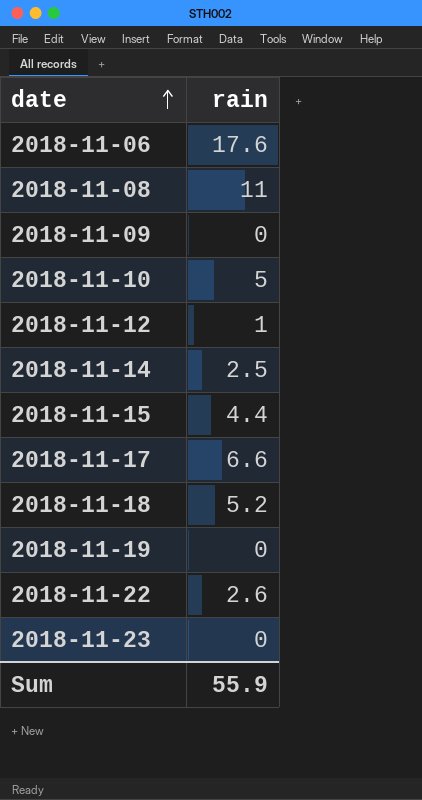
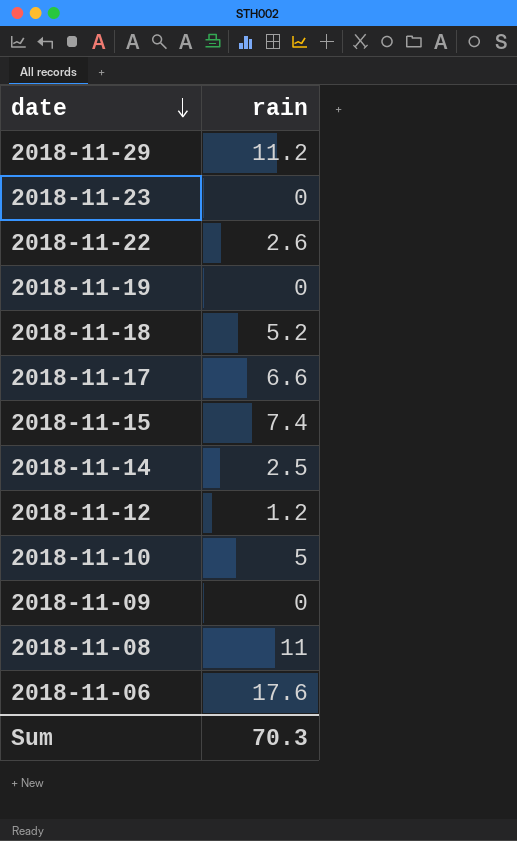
row order: date ascending -> date descending
row 2018-11-29: none -> 11.2
2018-11-15 | rain: 4.4 -> 7.4
2018-11-12 | rain: 1 -> 1.2
Sum | rain: 55.9 -> 70.3

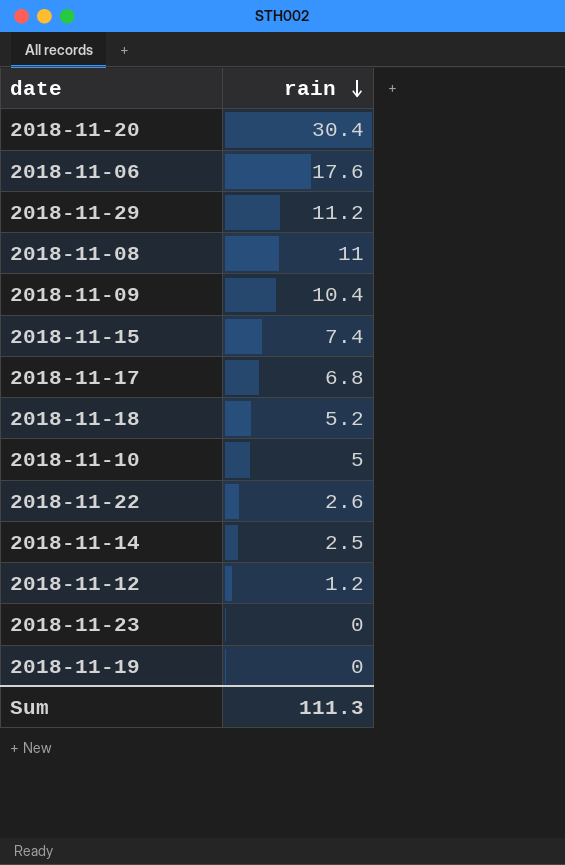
row order: date descending -> rain descending
row 2018-11-20: none -> 30.4
2018-11-09 | rain: 0 -> 10.4
2018-11-17 | rain: 6.6 -> 6.8
Sum | rain: 70.3 -> 111.3

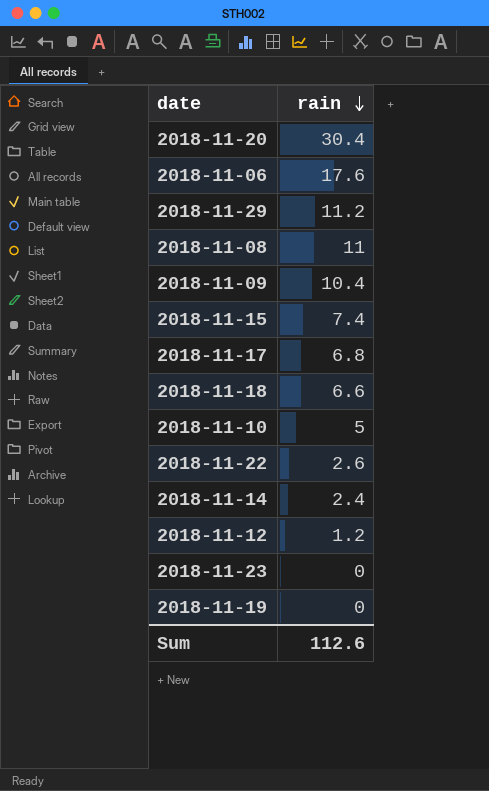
2018-11-18 | rain: 5.2 -> 6.6
2018-11-14 | rain: 2.5 -> 2.4
Sum | rain: 111.3 -> 112.6

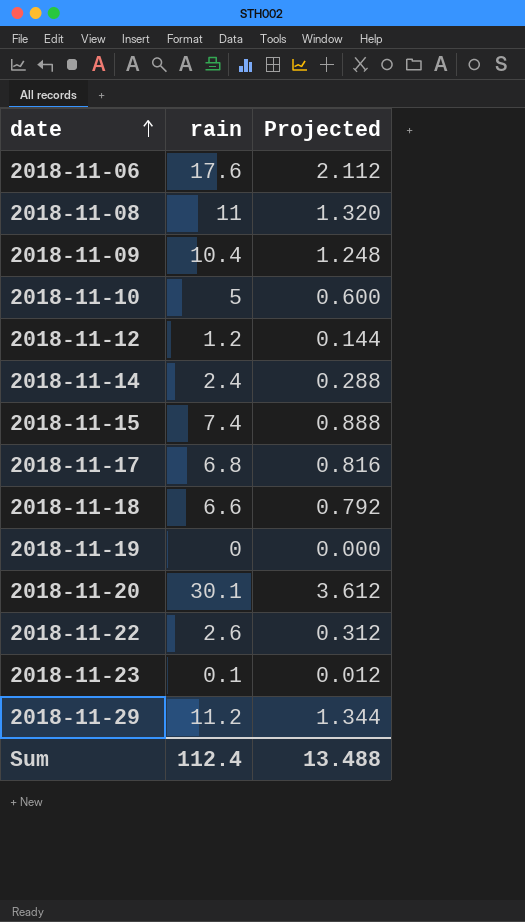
row order: rain descending -> date ascending
column Projected | formula: none -> [rain] * 0.12
2018-11-20 | rain: 30.4 -> 30.1
2018-11-23 | rain: 0 -> 0.1
Sum | rain: 112.6 -> 112.4

